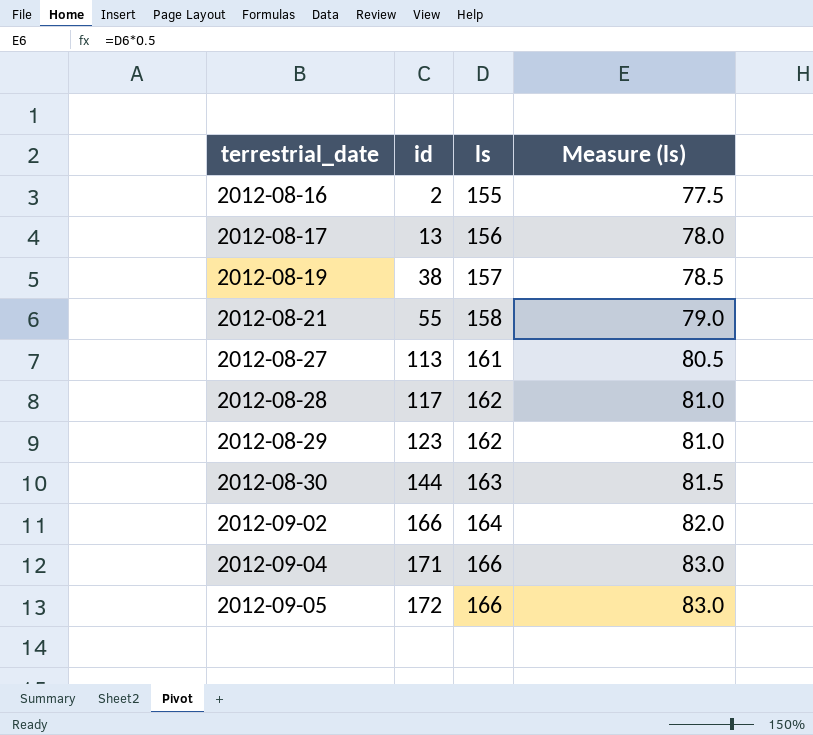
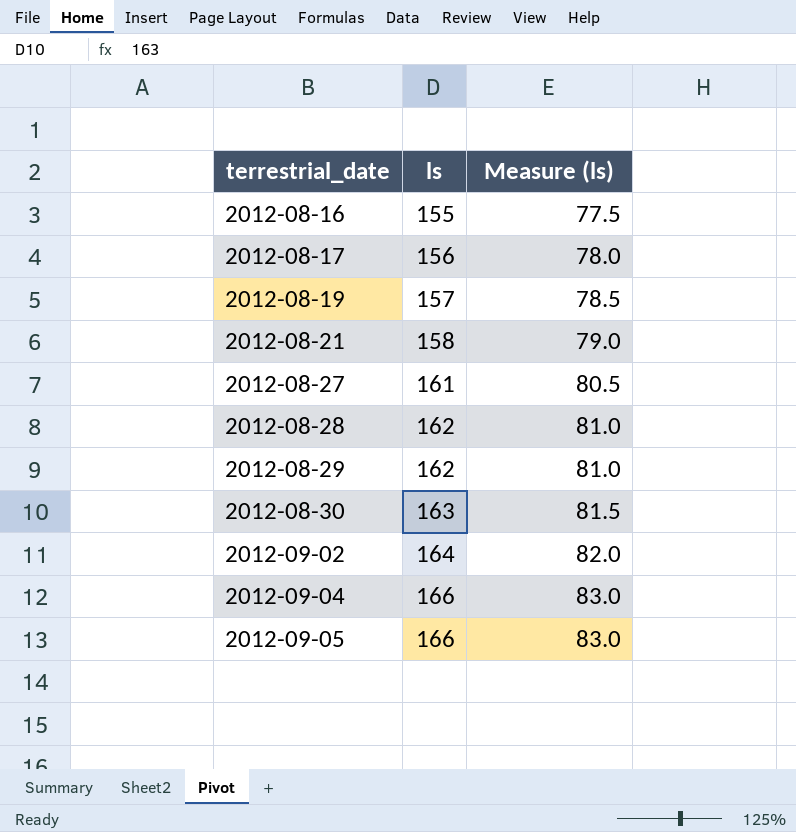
column id | position: 2 -> none

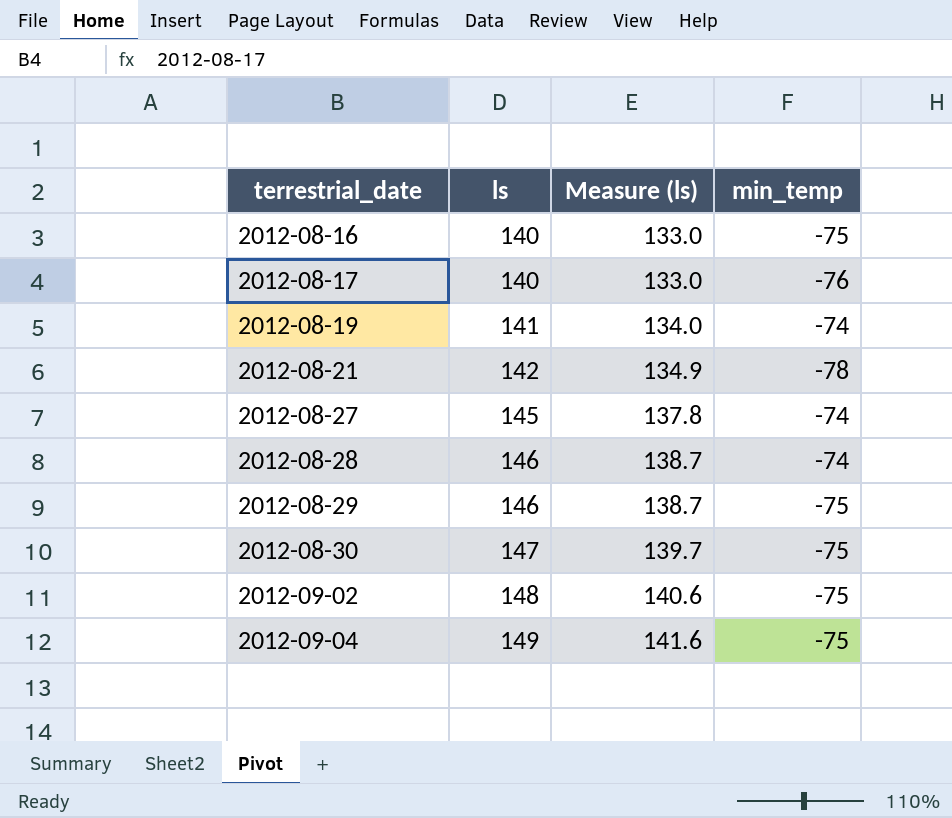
column Measure (ls) | formula: [ls] * 0.5 -> [ls] * 0.95
column min_temp | position: none -> 4
row 2012-09-05: 166 | 83.0 -> none
2012-08-16 | ls: 155 -> 140
2012-08-17 | ls: 156 -> 140
2012-08-19 | ls: 157 -> 141
2012-08-21 | ls: 158 -> 142
2012-08-27 | ls: 161 -> 145
2012-08-28 | ls: 162 -> 146
2012-08-29 | ls: 162 -> 146
2012-08-30 | ls: 163 -> 147
2012-09-02 | ls: 164 -> 148
2012-09-04 | ls: 166 -> 149

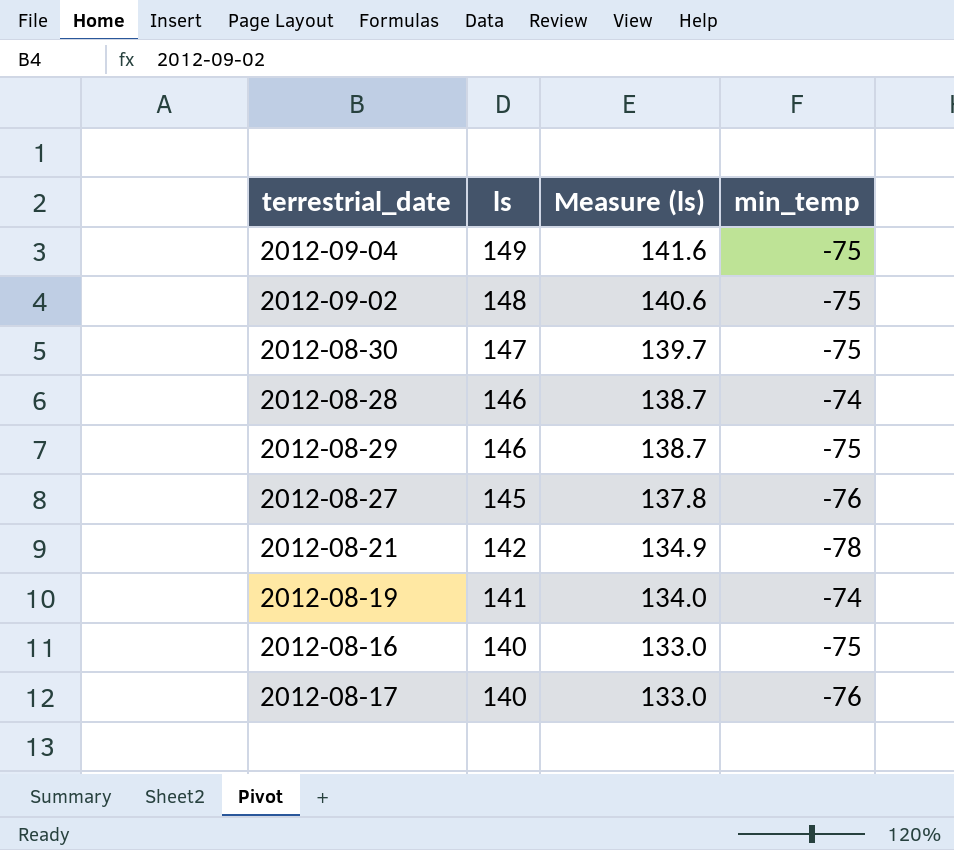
row order: terrestrial_date ascending -> ls descending
2012-08-27 | min_temp: -74 -> -76

